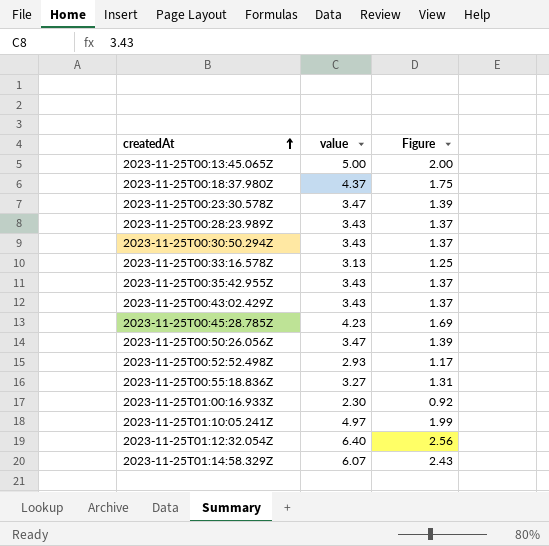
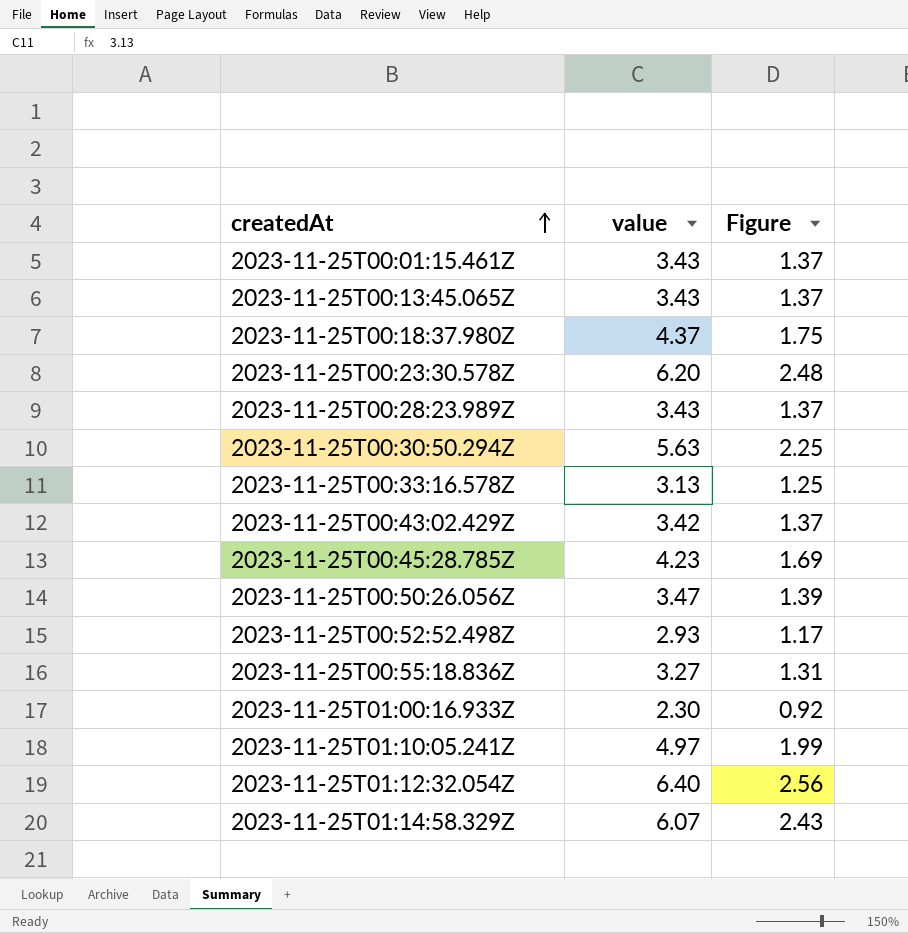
row 2023-11-25T00:35:42.955Z: 3.43 | 1.37 -> none
row 2023-11-25T00:01:15.461Z: none -> 3.43 | 1.37
2023-11-25T00:13:45.065Z | value: 5.00 -> 3.43
2023-11-25T00:13:45.065Z | Figure: 2.00 -> 1.37
2023-11-25T00:23:30.578Z | value: 3.47 -> 6.20
2023-11-25T00:23:30.578Z | Figure: 1.39 -> 2.48
2023-11-25T00:30:50.294Z | value: 3.43 -> 5.63
2023-11-25T00:30:50.294Z | Figure: 1.37 -> 2.25
2023-11-25T00:43:02.429Z | value: 3.43 -> 3.42

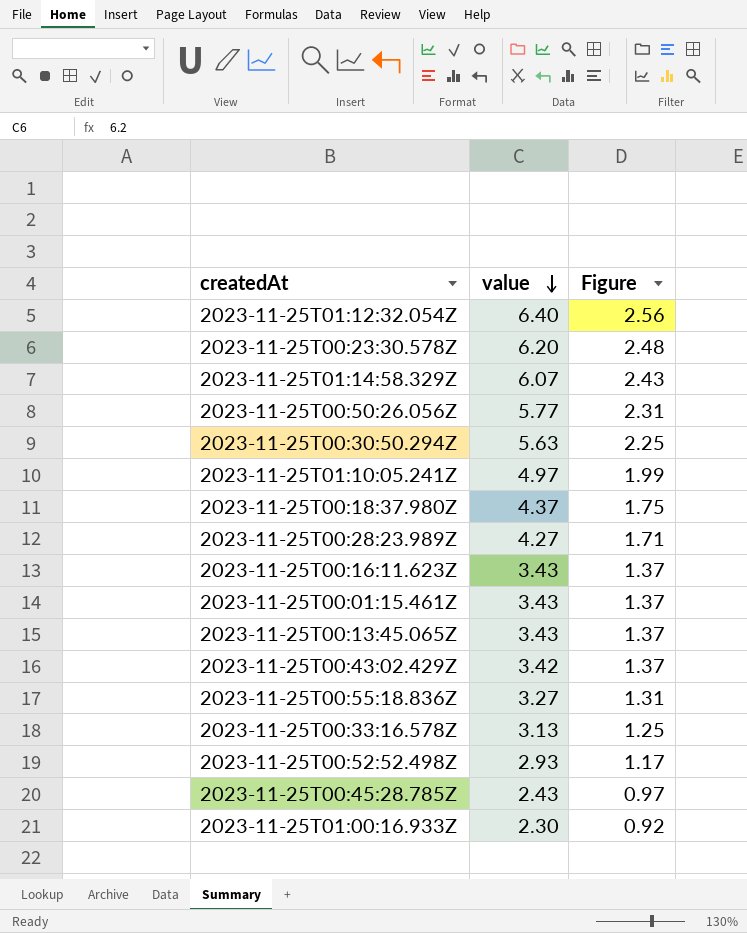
row order: createdAt ascending -> value descending
2023-11-25T00:50:26.056Z | value: 3.47 -> 5.77
2023-11-25T00:50:26.056Z | Figure: 1.39 -> 2.31
2023-11-25T00:28:23.989Z | value: 3.43 -> 4.27
2023-11-25T00:28:23.989Z | Figure: 1.37 -> 1.71
row 2023-11-25T00:16:11.623Z: none -> 3.43 | 1.37
2023-11-25T00:45:28.785Z | value: 4.23 -> 2.43
2023-11-25T00:45:28.785Z | Figure: 1.69 -> 0.97

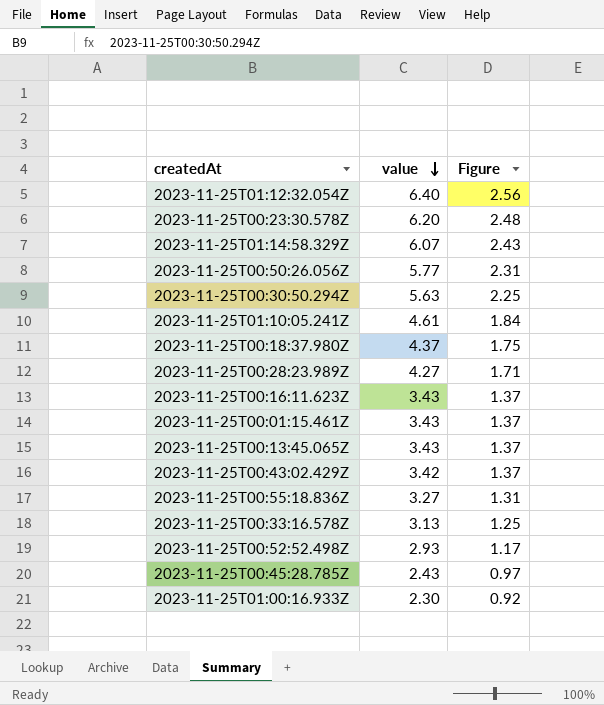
2023-11-25T01:10:05.241Z | value: 4.97 -> 4.61
2023-11-25T01:10:05.241Z | Figure: 1.99 -> 1.84

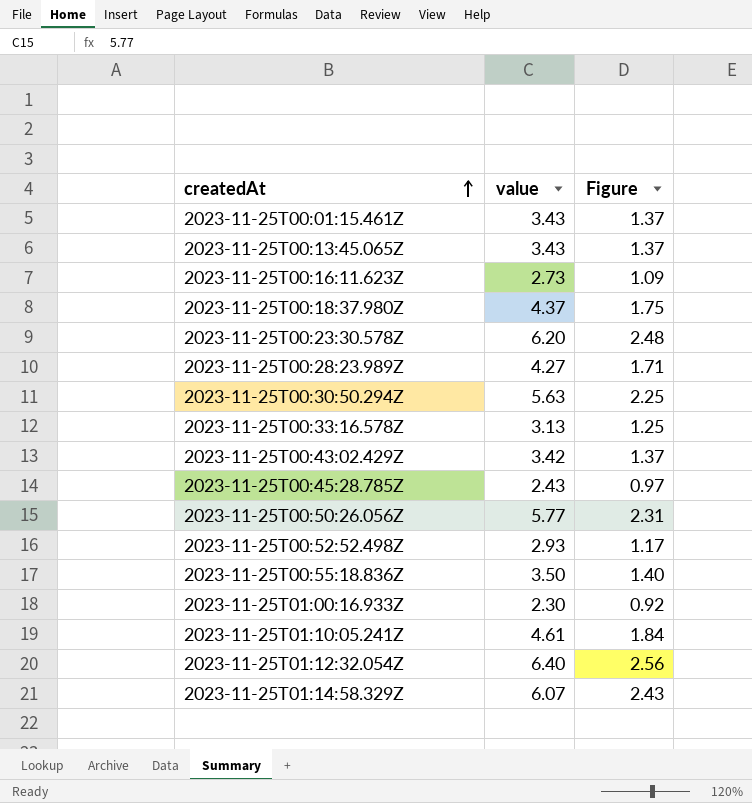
row order: value descending -> createdAt ascending
2023-11-25T00:16:11.623Z | value: 3.43 -> 2.73
2023-11-25T00:16:11.623Z | Figure: 1.37 -> 1.09
2023-11-25T00:55:18.836Z | value: 3.27 -> 3.50
2023-11-25T00:55:18.836Z | Figure: 1.31 -> 1.40

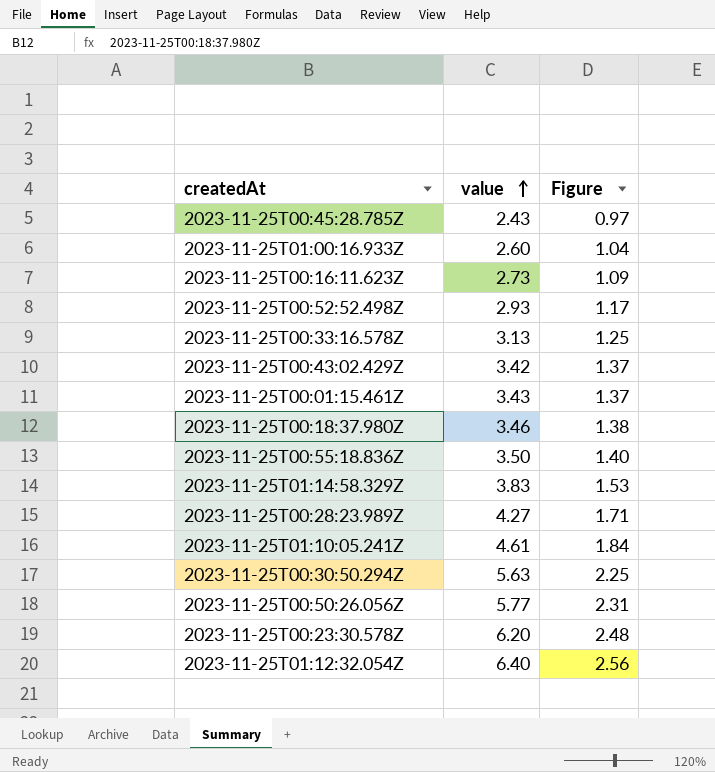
row order: createdAt ascending -> value ascending
row 2023-11-25T00:13:45.065Z: 3.43 | 1.37 -> none
2023-11-25T01:00:16.933Z | value: 2.30 -> 2.60
2023-11-25T01:00:16.933Z | Figure: 0.92 -> 1.04
2023-11-25T00:18:37.980Z | value: 4.37 -> 3.46
2023-11-25T00:18:37.980Z | Figure: 1.75 -> 1.38
2023-11-25T01:14:58.329Z | value: 6.07 -> 3.83
2023-11-25T01:14:58.329Z | Figure: 2.43 -> 1.53

